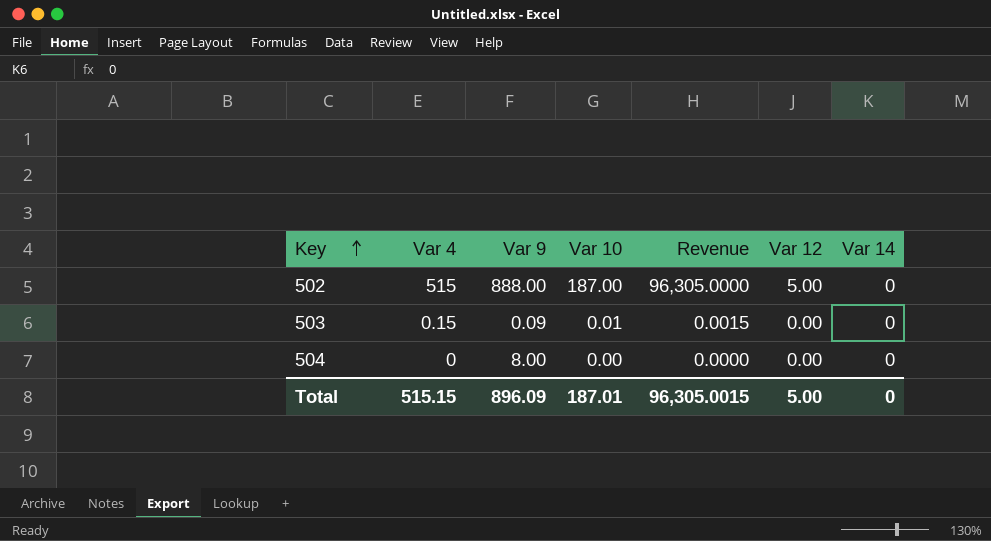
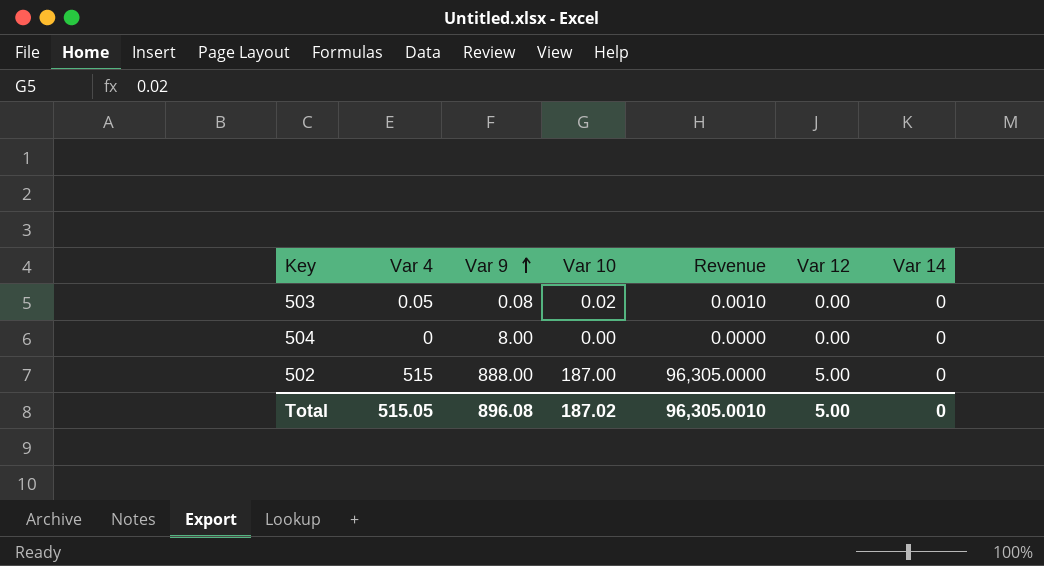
row order: Key ascending -> Var 9 ascending
503 | Var 4: 0.15 -> 0.05
503 | Var 9: 0.09 -> 0.08
503 | Var 10: 0.01 -> 0.02
503 | Revenue: 0.0015 -> 0.0010
Total | Var 4: 515.15 -> 515.05
Total | Var 9: 896.09 -> 896.08
Total | Var 10: 187.01 -> 187.02
Total | Revenue: 96,305.0015 -> 96,305.0010

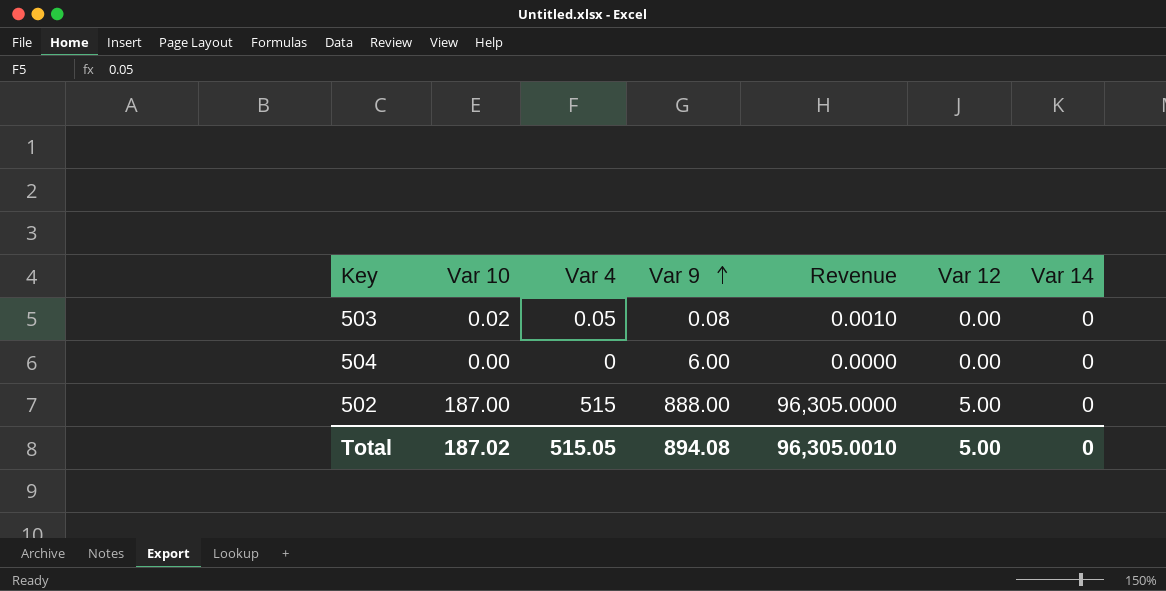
column Var 10 | position: 4 -> 2
504 | Var 9: 8.00 -> 6.00
Total | Var 9: 896.08 -> 894.08

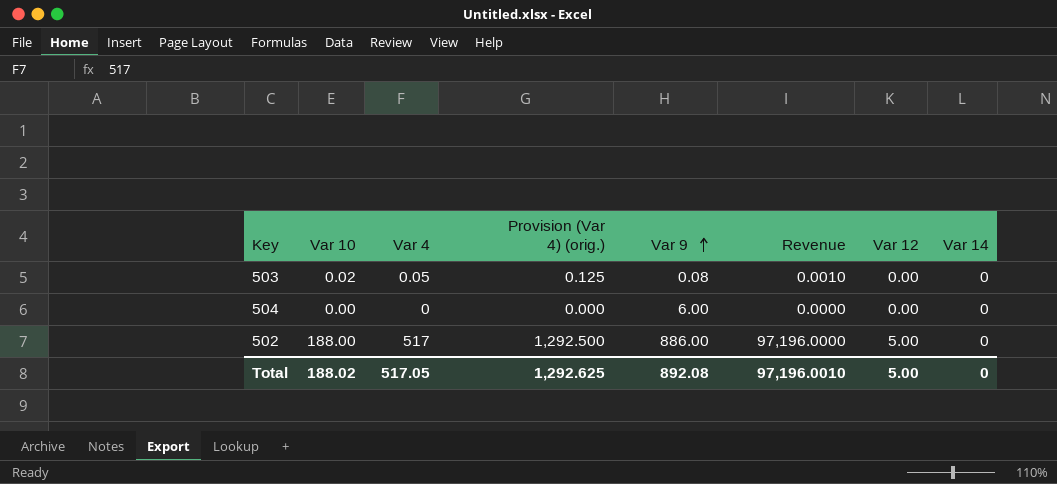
column Provision (Var 4) (orig.) | formula: none -> [Var 4] * 2.5
502 | Var 10: 187.00 -> 188.00
502 | Var 4: 515 -> 517
502 | Var 9: 888.00 -> 886.00
502 | Revenue: 96,305.0000 -> 97,196.0000
Total | Var 10: 187.02 -> 188.02
Total | Var 4: 515.05 -> 517.05
Total | Var 9: 894.08 -> 892.08
Total | Revenue: 96,305.0010 -> 97,196.0010

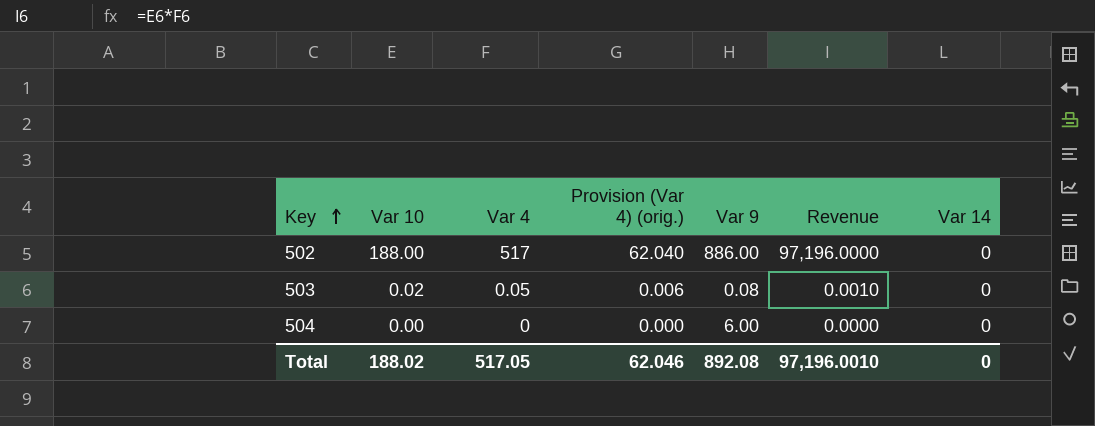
row order: Var 9 ascending -> Key ascending
column Var 12 | position: 7 -> none
column Provision (Var 4) (orig.) | formula: [Var 4] * 2.5 -> [Var 4] * 0.12
Total | Provision (Var 4) (orig.): 1,292.625 -> 62.046

